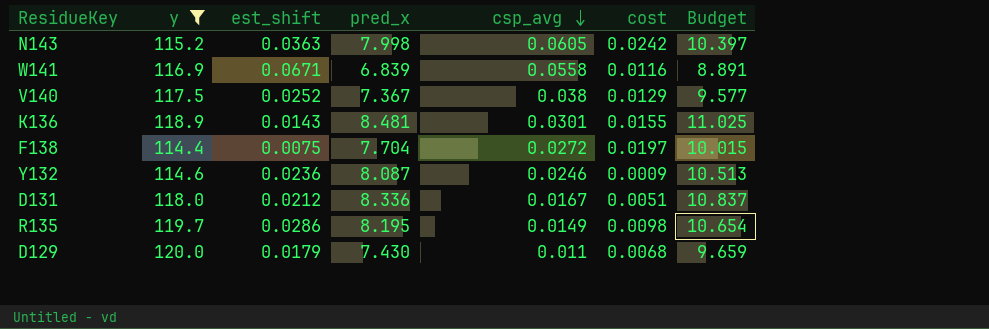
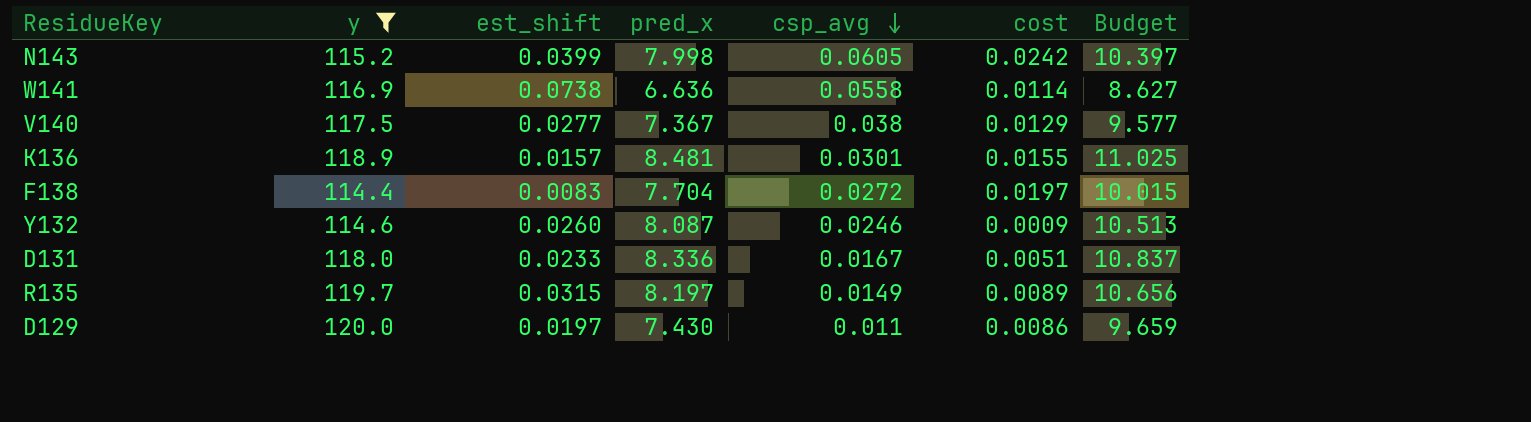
N143 | est_shift: 0.0363 -> 0.0399
W141 | est_shift: 0.0671 -> 0.0738
W141 | pred_x: 6.839 -> 6.636
W141 | cost: 0.0116 -> 0.0114
W141 | Budget: 8.891 -> 8.627
V140 | est_shift: 0.0252 -> 0.0277
K136 | est_shift: 0.0143 -> 0.0157
F138 | est_shift: 0.0075 -> 0.0083
Y132 | est_shift: 0.0236 -> 0.0260
D131 | est_shift: 0.0212 -> 0.0233
R135 | est_shift: 0.0286 -> 0.0315
R135 | pred_x: 8.195 -> 8.197
R135 | cost: 0.0098 -> 0.0089
R135 | Budget: 10.654 -> 10.656
D129 | est_shift: 0.0179 -> 0.0197
D129 | cost: 0.0068 -> 0.0086

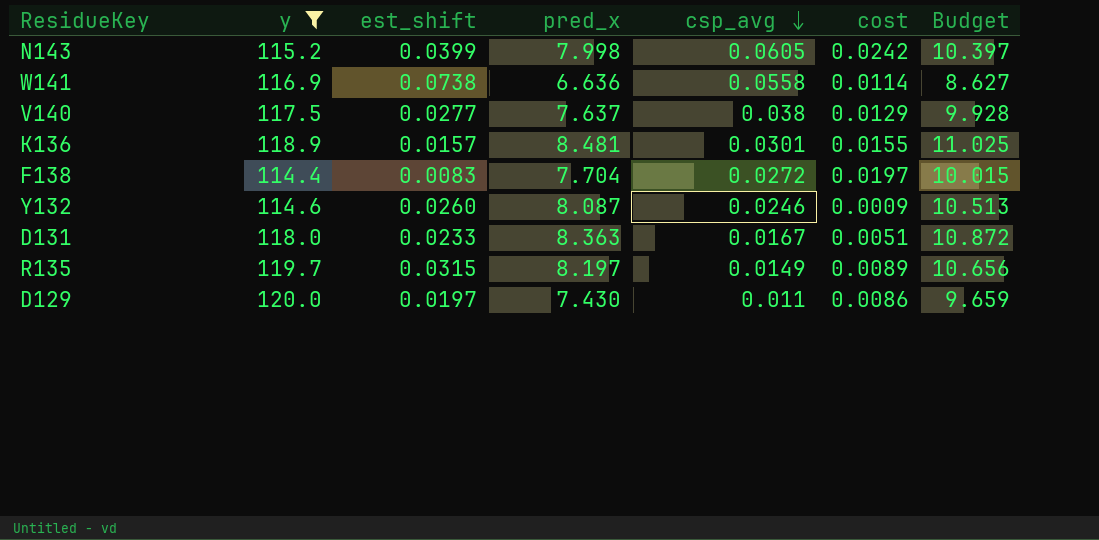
V140 | pred_x: 7.367 -> 7.637
V140 | Budget: 9.577 -> 9.928
D131 | pred_x: 8.336 -> 8.363
D131 | Budget: 10.837 -> 10.872

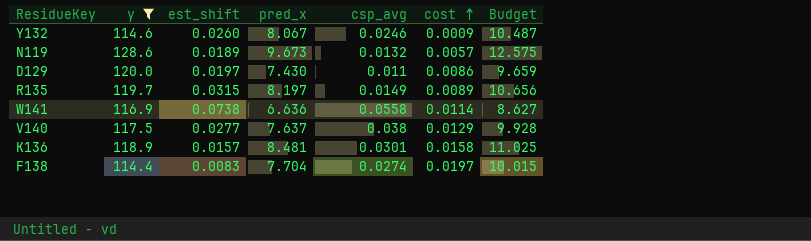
row order: csp_avg descending -> cost ascending
row N143: 115.2 | 0.0399 | 7.998 | 0.0605 | 0.0242 | 10.397 -> none
row D131: 118.0 | 0.0233 | 8.363 | 0.0167 | 0.0051 | 10.872 -> none
Y132 | pred_x: 8.087 -> 8.067
Y132 | Budget: 10.513 -> 10.487
row N119: none -> 128.6 | 0.0189 | 9.673 | 0.0132 | 0.0057 | 12.575
K136 | cost: 0.0155 -> 0.0158
F138 | csp_avg: 0.0272 -> 0.0274

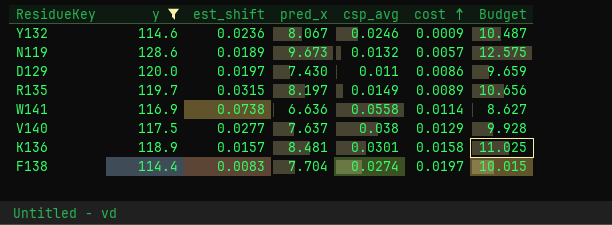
Y132 | est_shift: 0.0260 -> 0.0236

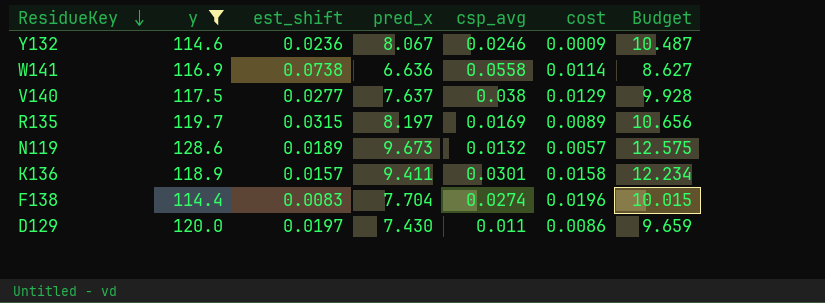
row order: cost ascending -> ResidueKey descending
R135 | csp_avg: 0.0149 -> 0.0169
K136 | pred_x: 8.481 -> 9.411
K136 | Budget: 11.025 -> 12.234
F138 | cost: 0.0197 -> 0.0196

